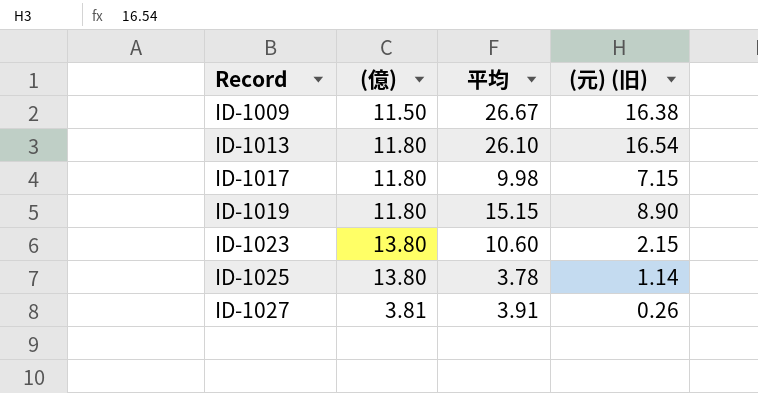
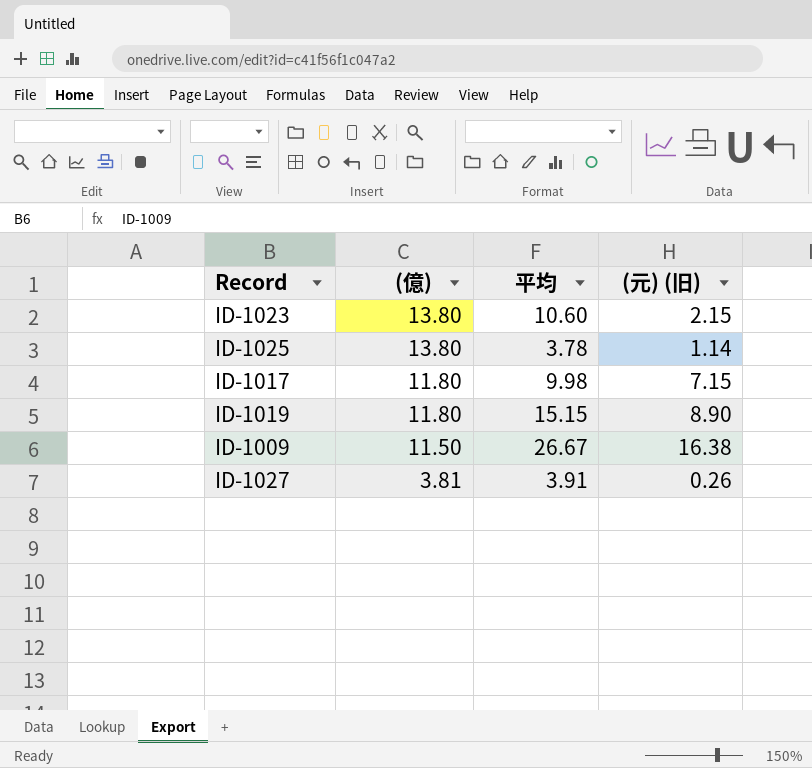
row order: Record ascending -> (億) descending
row ID-1013: 11.80 | 26.10 | 16.54 -> none

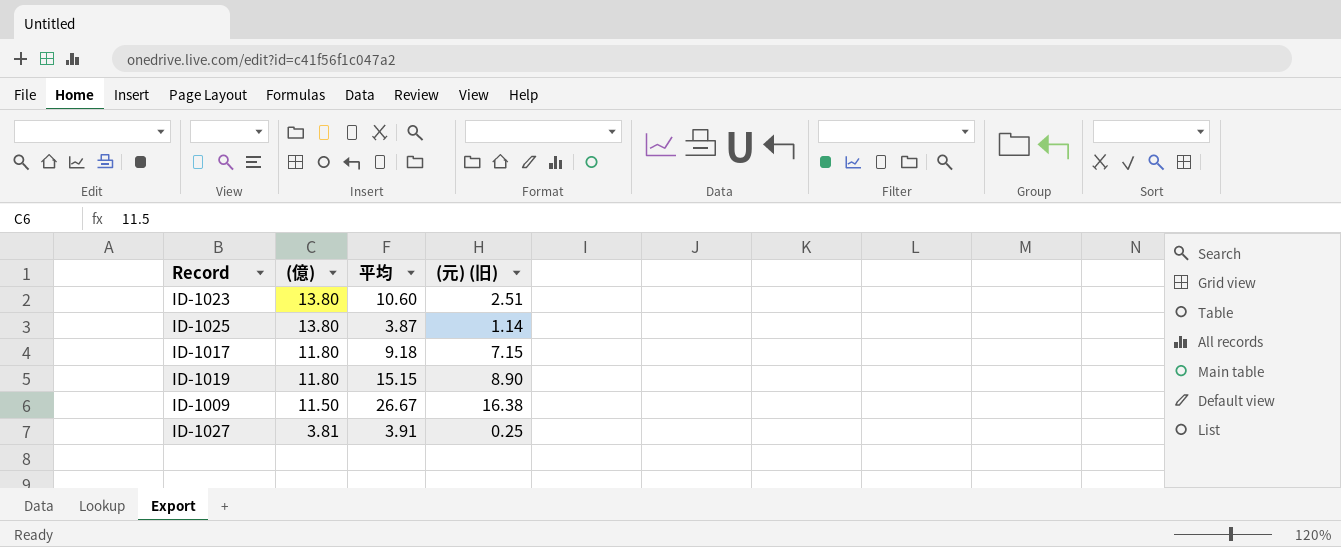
ID-1023 | (元) (旧): 2.15 -> 2.51
ID-1025 | 平均: 3.78 -> 3.87
ID-1017 | 平均: 9.98 -> 9.18
ID-1027 | (元) (旧): 0.26 -> 0.25

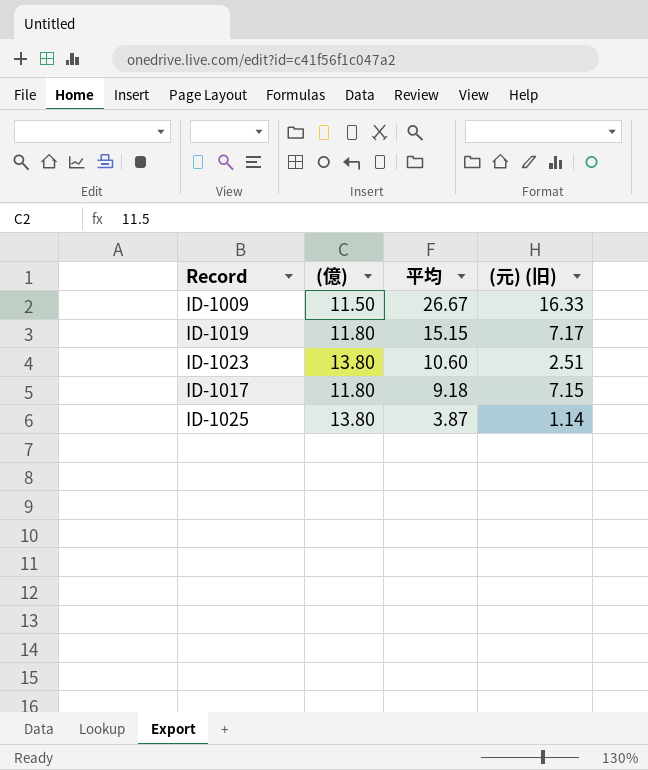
row order: (億) descending -> 平均 descending
row ID-1027: 3.81 | 3.91 | 0.25 -> none
ID-1009 | (元) (旧): 16.38 -> 16.33
ID-1019 | (元) (旧): 8.90 -> 7.17

